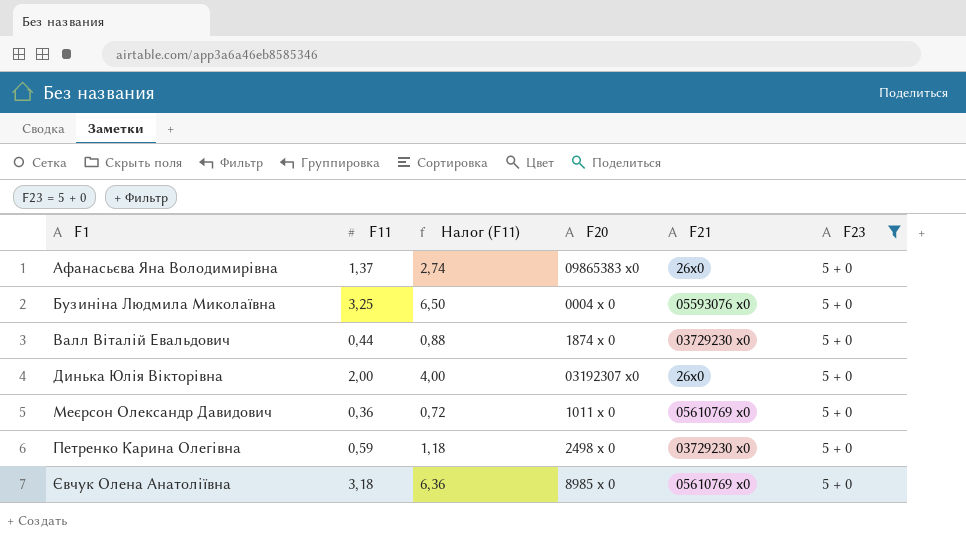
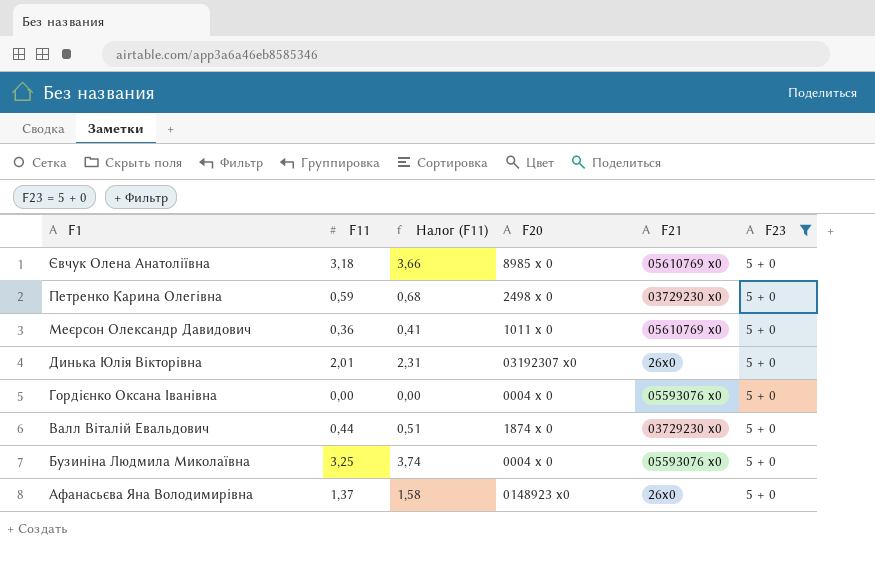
row order: F1 ascending -> F1 descending
column Налог (F11) | formula: [F11] * 2 -> [F11] * 1,15
Динька Юлія Вікторівна | F11: 2,00 -> 2,01
row Гордієнко Оксана Іванівна: none -> 0,00 | 0,00 | 0004 х 0 | 05593076 х0 | 5 + 0
Афанасьєва Яна Володимирівна | F20: 09865383 х0 -> 0148923 х0

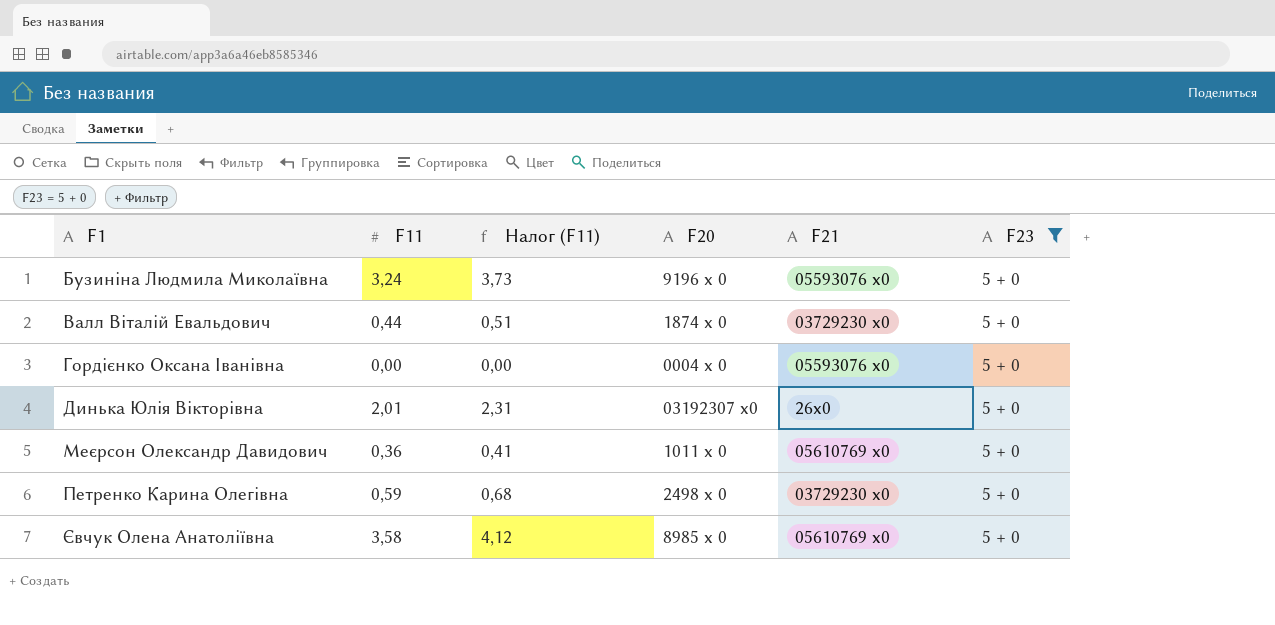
row order: F1 descending -> F1 ascending
row Афанасьєва Яна Володимирівна: 1,37 | 1,58 | 0148923 х0 | 26х0 | 5 + 0 -> none
Бузиніна Людмила Миколаївна | F11: 3,25 -> 3,24
Бузиніна Людмила Миколаївна | Налог (F11): 3,74 -> 3,73
Бузиніна Людмила Миколаївна | F20: 0004 х 0 -> 9196 х 0
Євчук Олена Анатоліївна | F11: 3,18 -> 3,58
Євчук Олена Анатоліївна | Налог (F11): 3,66 -> 4,12

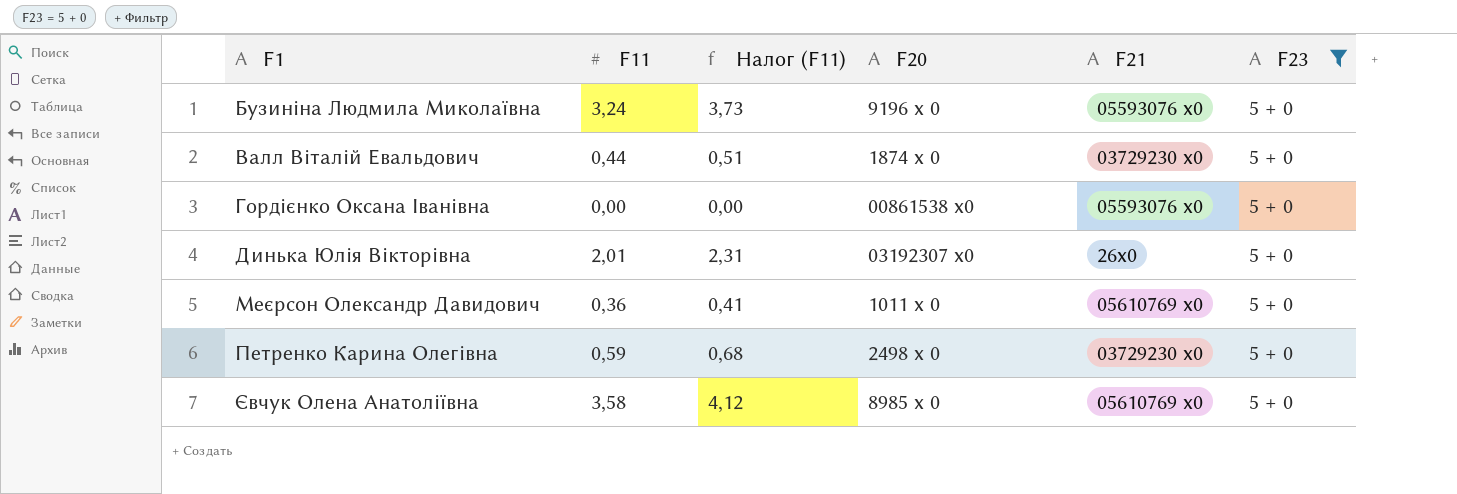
Гордієнко Оксана Іванівна | F20: 0004 х 0 -> 00861538 х0

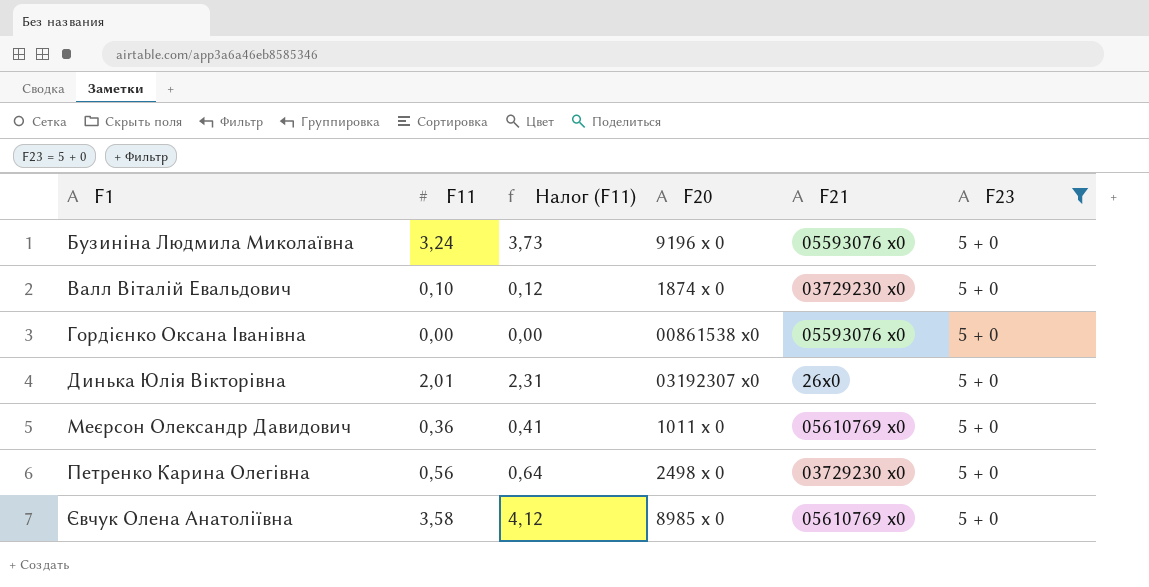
Валл Віталій Евальдович | F11: 0,44 -> 0,10
Валл Віталій Евальдович | Налог (F11): 0,51 -> 0,12
Петренко Карина Олегівна | F11: 0,59 -> 0,56
Петренко Карина Олегівна | Налог (F11): 0,68 -> 0,64

